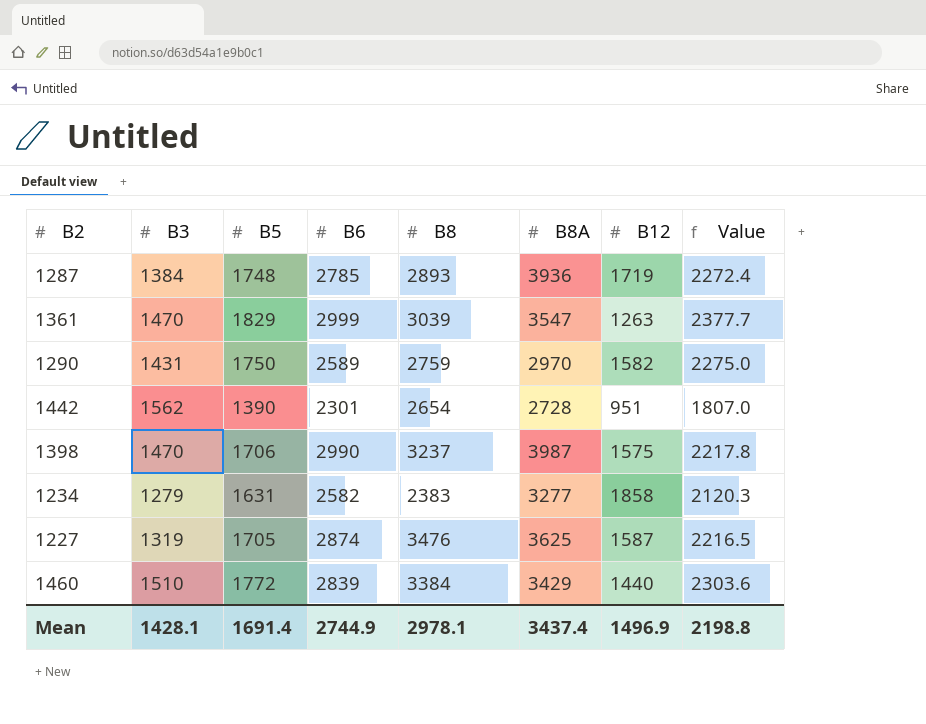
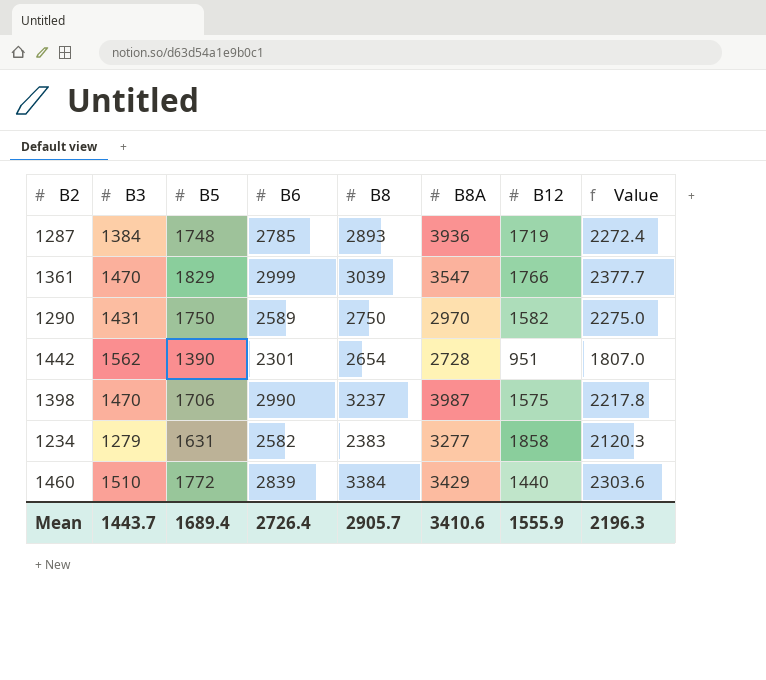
row 1227: 1319 | 1705 | 2874 | 3476 | 3625 | 1587 | 2216.5 -> none
1361 | B12: 1263 -> 1766
1290 | B8: 2759 -> 2750
Mean | B3: 1428.1 -> 1443.7
Mean | B5: 1691.4 -> 1689.4
Mean | B6: 2744.9 -> 2726.4
Mean | B8: 2978.1 -> 2905.7
Mean | B8A: 3437.4 -> 3410.6
Mean | B12: 1496.9 -> 1555.9
Mean | Value: 2198.8 -> 2196.3

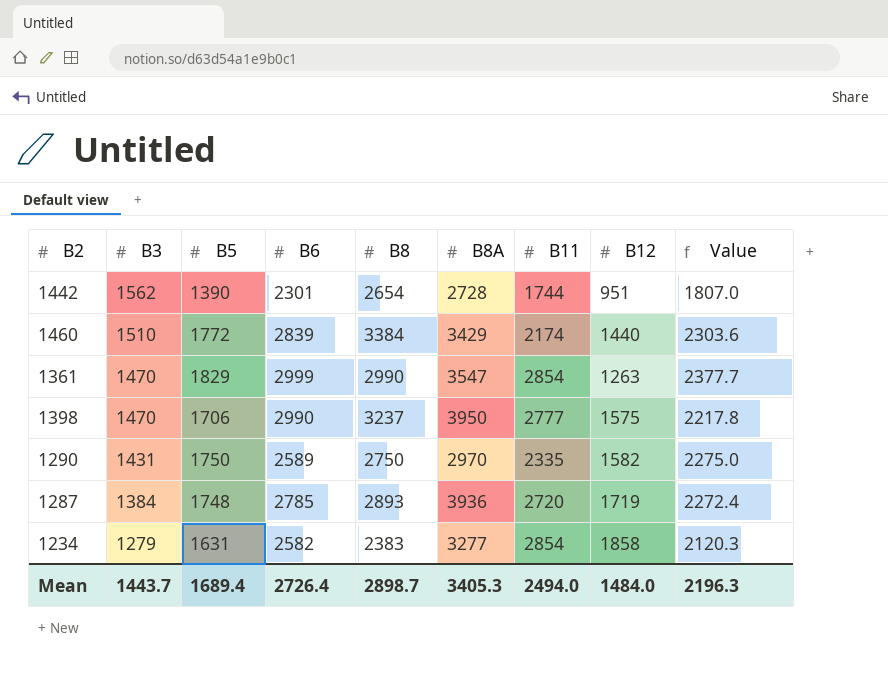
row order: none -> B3 descending
column B11 | position: none -> 7
1361 | B8: 3039 -> 2990
1361 | B12: 1766 -> 1263
1398 | B8A: 3987 -> 3950
Mean | B8: 2905.7 -> 2898.7
Mean | B8A: 3410.6 -> 3405.3
Mean | B12: 1555.9 -> 1484.0

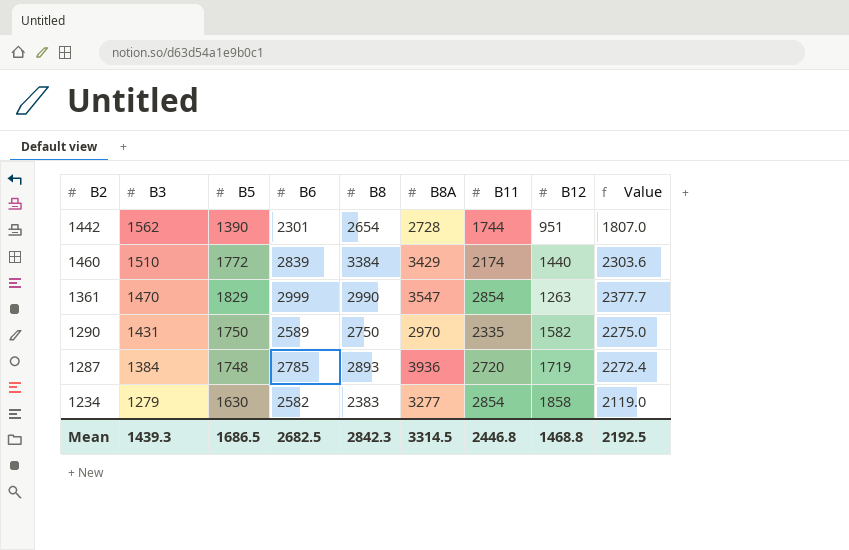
row 1398: 1470 | 1706 | 2990 | 3237 | 3950 | 2777 | 1575 | 2217.8 -> none
1234 | B5: 1631 -> 1630
1234 | Value: 2120.3 -> 2119.0
Mean | B3: 1443.7 -> 1439.3
Mean | B5: 1689.4 -> 1686.5
Mean | B6: 2726.4 -> 2682.5
Mean | B8: 2898.7 -> 2842.3
Mean | B8A: 3405.3 -> 3314.5
Mean | B11: 2494.0 -> 2446.8
Mean | B12: 1484.0 -> 1468.8
Mean | Value: 2196.3 -> 2192.5

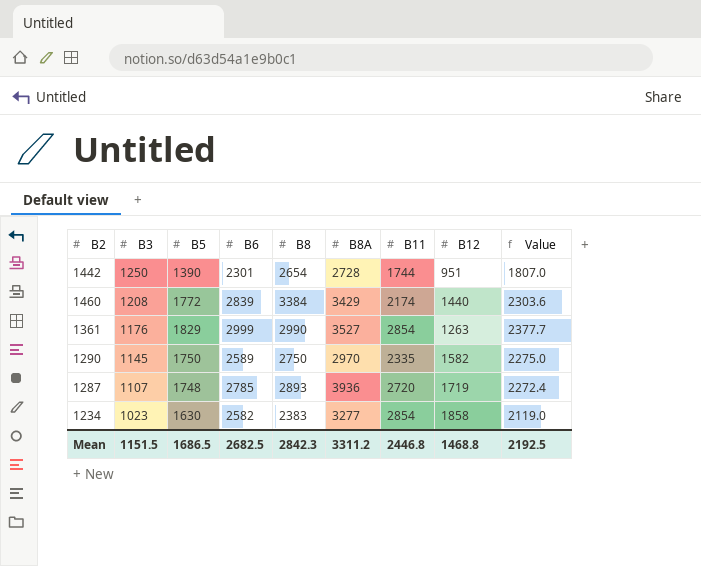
1442 | B3: 1562 -> 1250
1460 | B3: 1510 -> 1208
1361 | B3: 1470 -> 1176
1361 | B8A: 3547 -> 3527
1290 | B3: 1431 -> 1145
1287 | B3: 1384 -> 1107
1234 | B3: 1279 -> 1023
Mean | B3: 1439.3 -> 1151.5
Mean | B8A: 3314.5 -> 3311.2

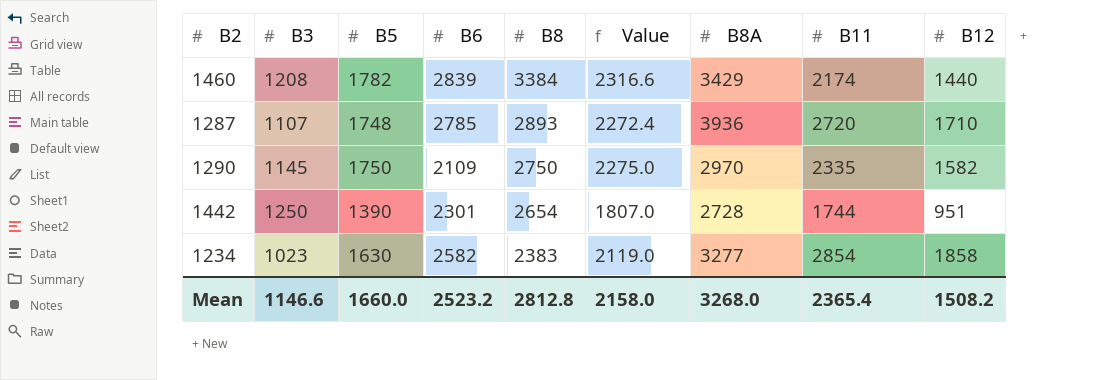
row order: B3 descending -> B8 descending
column Value | position: 9 -> 6
row 1361: 1176 | 1829 | 2999 | 2990 | 3527 | 2854 | 1263 | 2377.7 -> none
1460 | B5: 1772 -> 1782
1460 | Value: 2303.6 -> 2316.6
1287 | B12: 1719 -> 1710
1290 | B6: 2589 -> 2109
Mean | B3: 1151.5 -> 1146.6
Mean | B5: 1686.5 -> 1660.0
Mean | B6: 2682.5 -> 2523.2
Mean | B8: 2842.3 -> 2812.8
Mean | Value: 2192.5 -> 2158.0
Mean | B8A: 3311.2 -> 3268.0
Mean | B11: 2446.8 -> 2365.4
Mean | B12: 1468.8 -> 1508.2

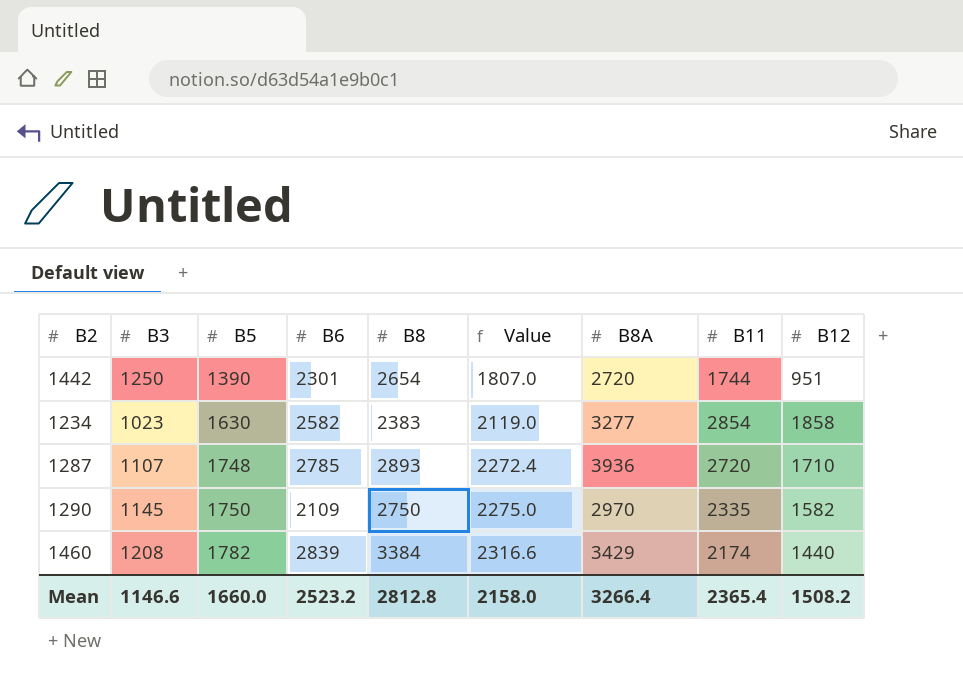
row order: B8 descending -> B5 ascending
1442 | B8A: 2728 -> 2720
Mean | B8A: 3268.0 -> 3266.4

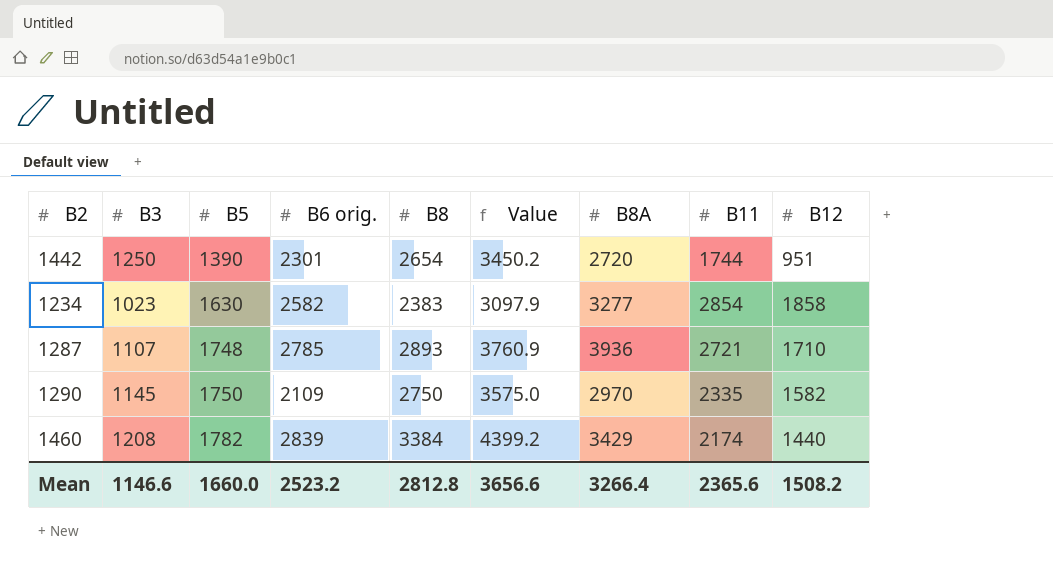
column name: B6 -> B6 orig.
column Value | formula: [B5] * 1.3 -> [B8] * 1.3
1287 | B11: 2720 -> 2721
Mean | Value: 2158.0 -> 3656.6
Mean | B11: 2365.4 -> 2365.6

